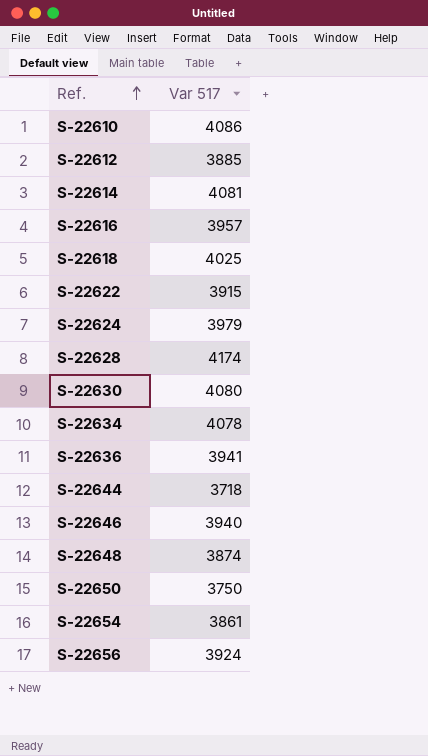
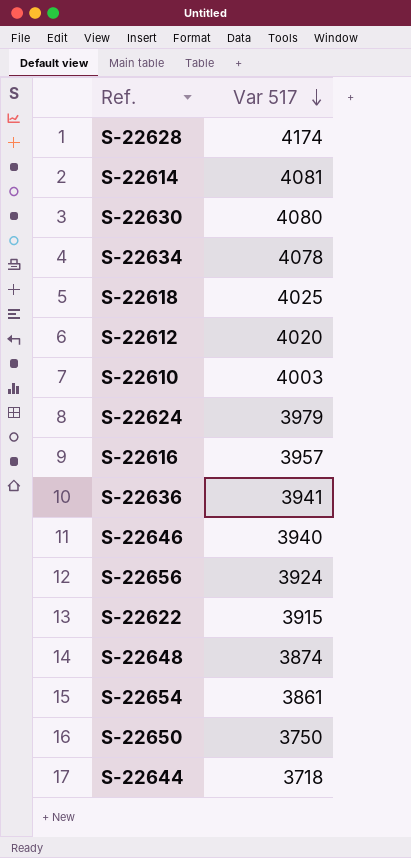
row order: Ref. ascending -> Var 517 descending
S-22612 | Var 517: 3885 -> 4020
S-22610 | Var 517: 4086 -> 4003

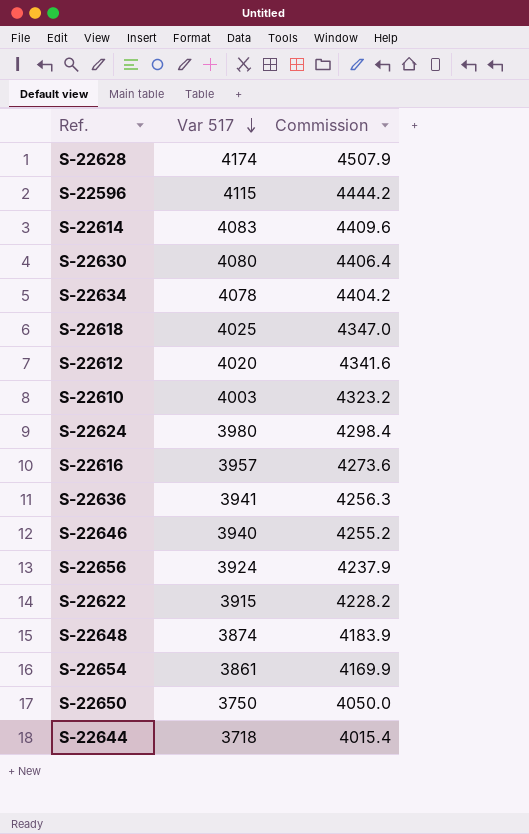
column Commission | formula: none -> [Var 517] * 1.08
row S-22596: none -> 4115 | 4444.2
S-22614 | Var 517: 4081 -> 4083
S-22624 | Var 517: 3979 -> 3980

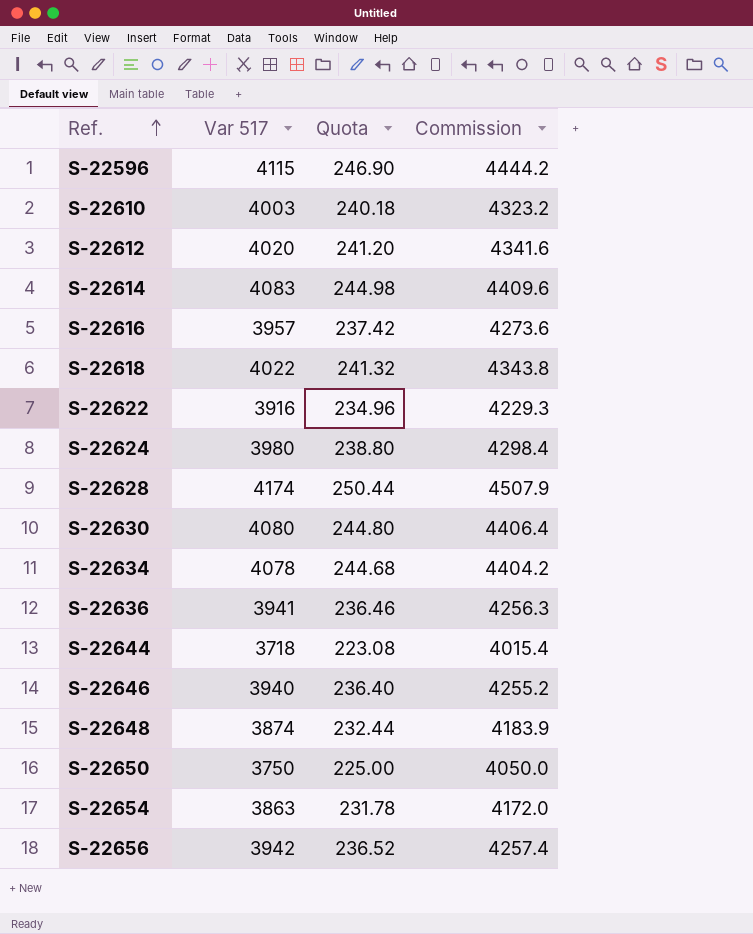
row order: Var 517 descending -> Ref. ascending
column Quota | formula: none -> [Var 517] * 0.06
S-22618 | Var 517: 4025 -> 4022
S-22618 | Commission: 4347.0 -> 4343.8
S-22622 | Var 517: 3915 -> 3916
S-22622 | Commission: 4228.2 -> 4229.3
S-22654 | Var 517: 3861 -> 3863
S-22654 | Commission: 4169.9 -> 4172.0
S-22656 | Var 517: 3924 -> 3942
S-22656 | Commission: 4237.9 -> 4257.4

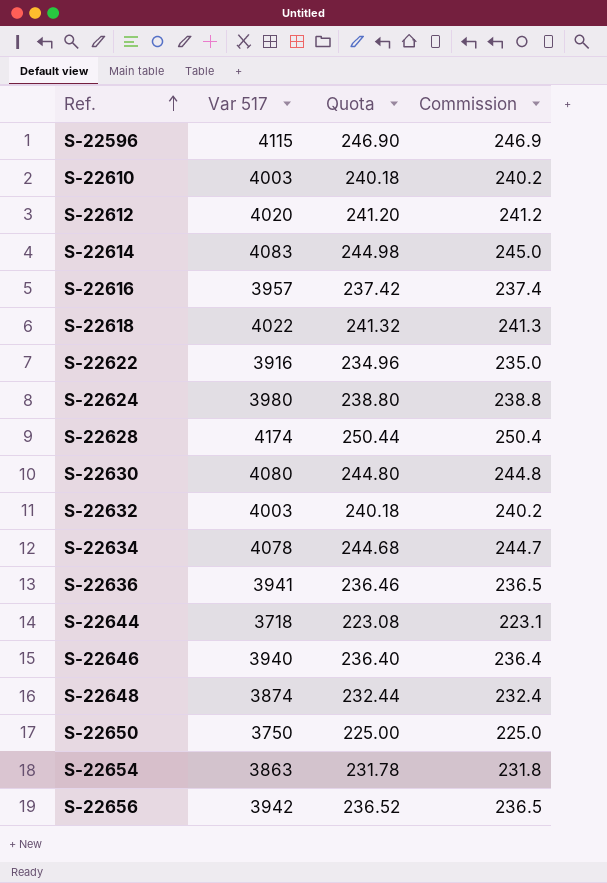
column Commission | formula: [Var 517] * 1.08 -> [Var 517] * 0.06
row S-22632: none -> 4003 | 240.18 | 240.2

